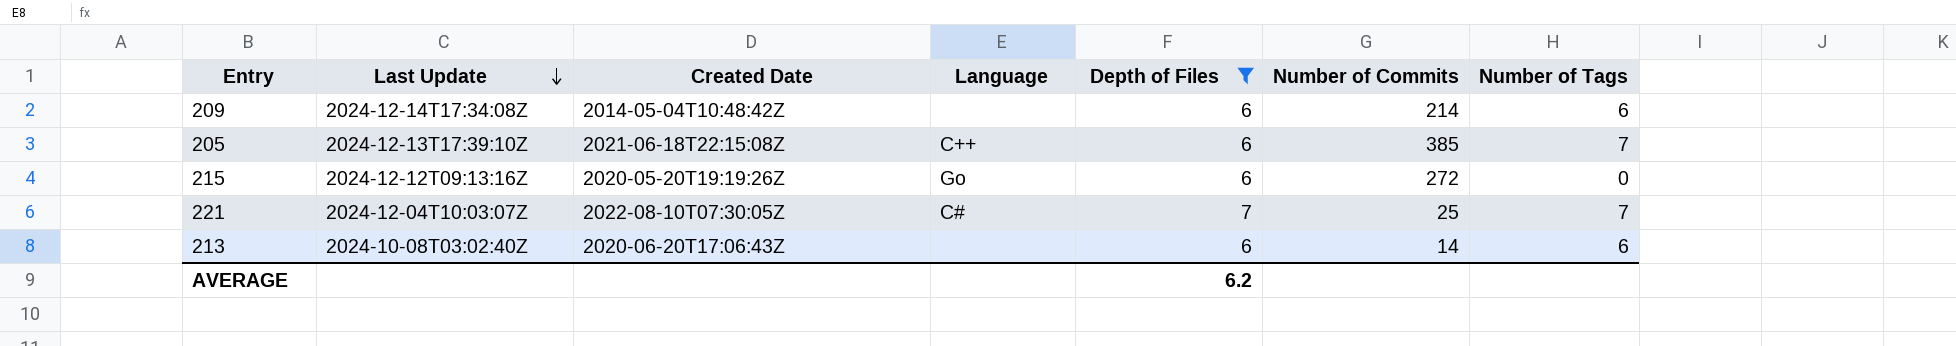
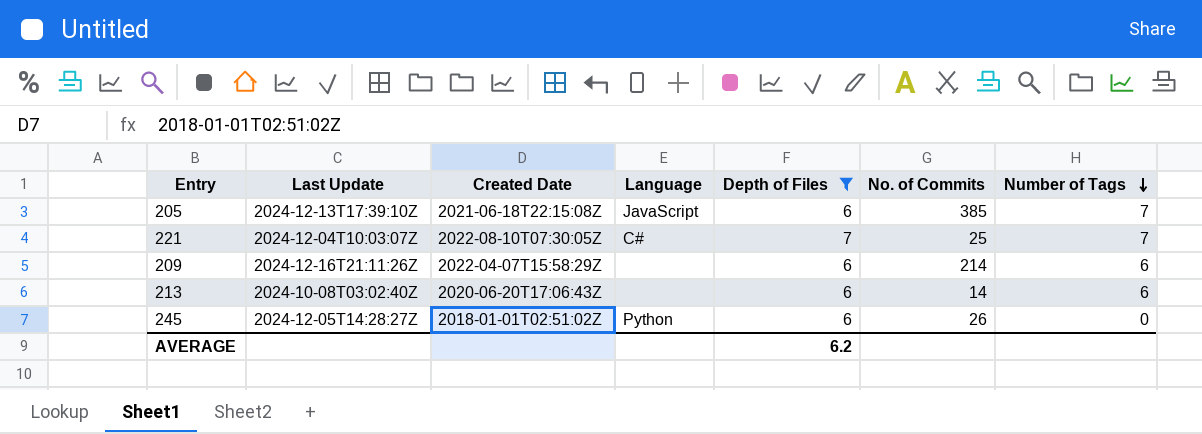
row order: Last Update descending -> Number of Tags descending
column name: Number of Commits -> No. of Commits
row 215: 2024-12-12T09:13:16Z | 2020-05-20T19:19:26Z | Go | 6 | 272 | 0 -> none
205 | Language: C++ -> JavaScript
209 | Last Update: 2024-12-14T17:34:08Z -> 2024-12-16T21:11:26Z
209 | Created Date: 2014-05-04T10:48:42Z -> 2022-04-07T15:58:29Z
row 245: none -> 2024-12-05T14:28:27Z | 2018-01-01T02:51:02Z | Python | 6 | 26 | 0

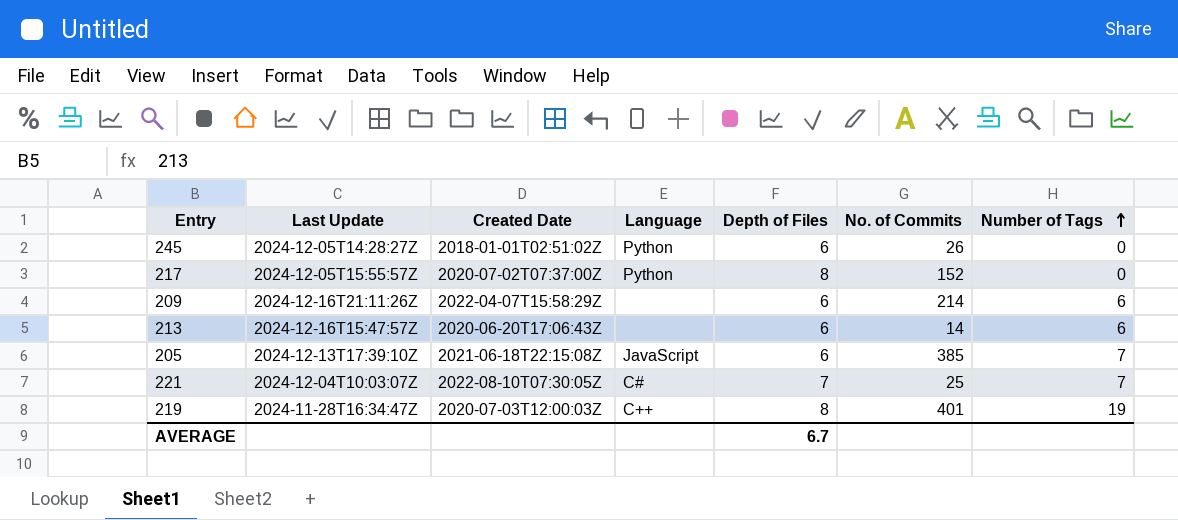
filter: Depth of Files != 8 -> none
row order: Number of Tags descending -> Number of Tags ascending
213 | Last Update: 2024-10-08T03:02:40Z -> 2024-12-16T15:47:57Z
AVERAGE | Depth of Files: 6.2 -> 6.7

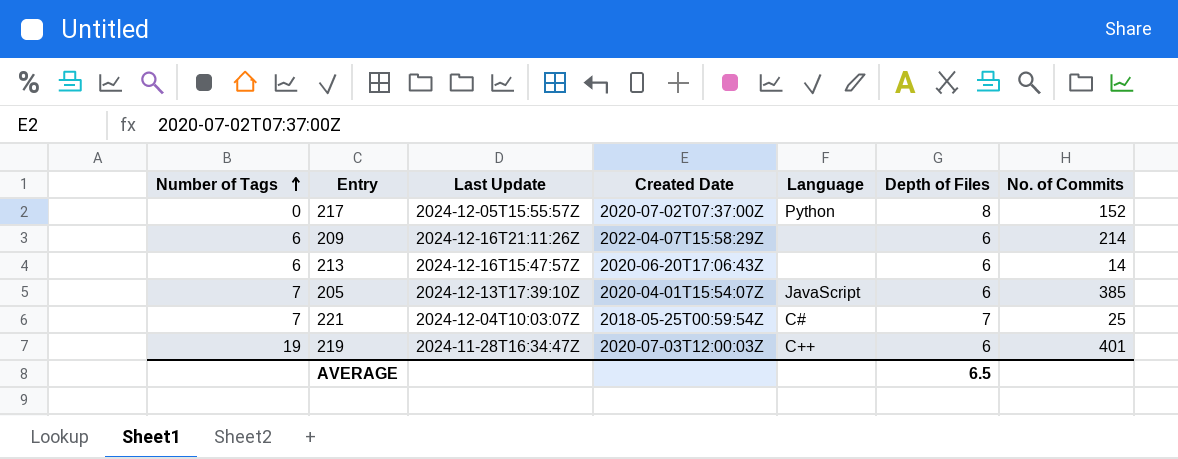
column Number of Tags | position: 7 -> 1
row 245: 2024-12-05T14:28:27Z | 2018-01-01T02:51:02Z | Python | 6 | 26 | 0 -> none
205 | Created Date: 2021-06-18T22:15:08Z -> 2020-04-01T15:54:07Z
221 | Created Date: 2022-08-10T07:30:05Z -> 2018-05-25T00:59:54Z
219 | Depth of Files: 8 -> 6
AVERAGE | Depth of Files: 6.7 -> 6.5

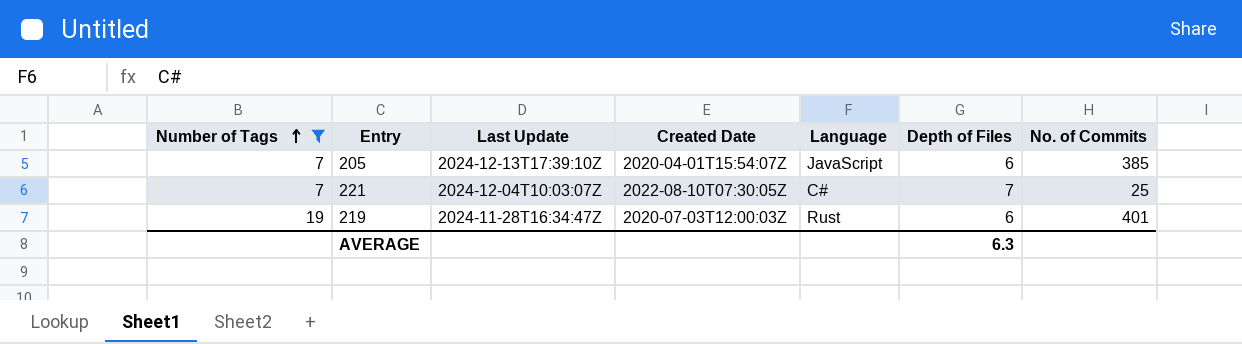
filter: none -> Number of Tags >= 7
221 | Created Date: 2018-05-25T00:59:54Z -> 2022-08-10T07:30:05Z
219 | Language: C++ -> Rust
AVERAGE | Depth of Files: 6.5 -> 6.3

